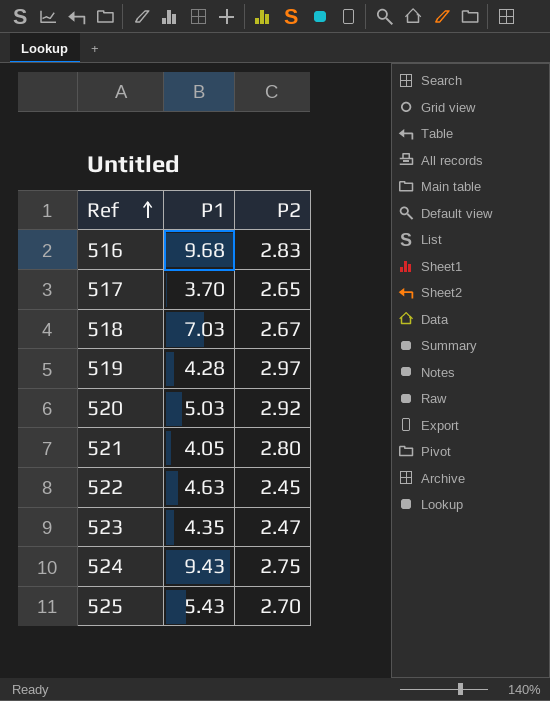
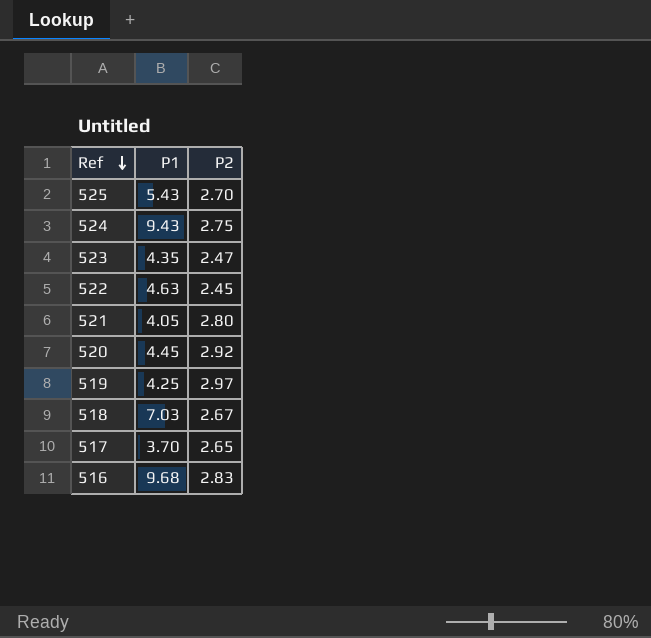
row order: Ref ascending -> Ref descending
520 | P1: 5.03 -> 4.45
519 | P1: 4.28 -> 4.25

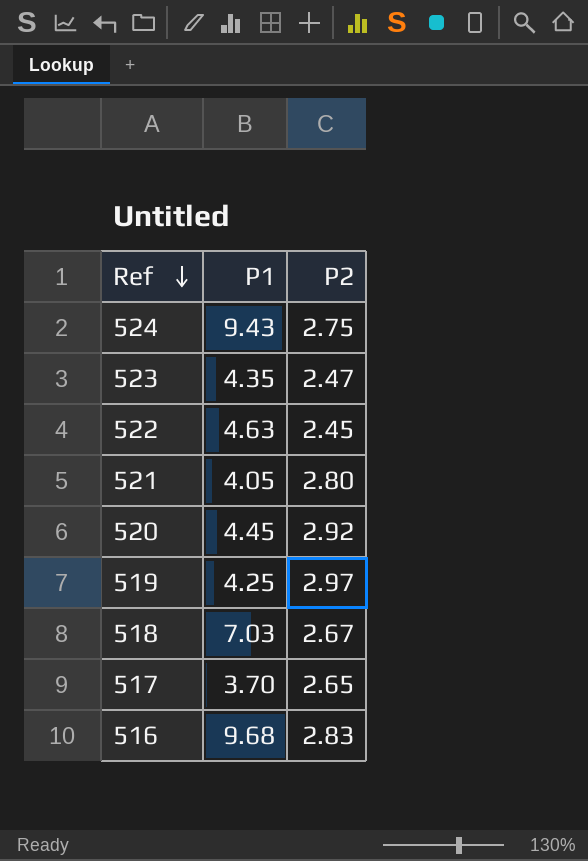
row 525: 5.43 | 2.70 -> none

